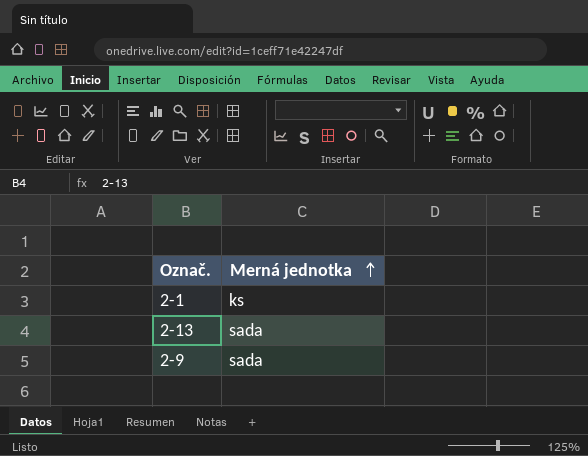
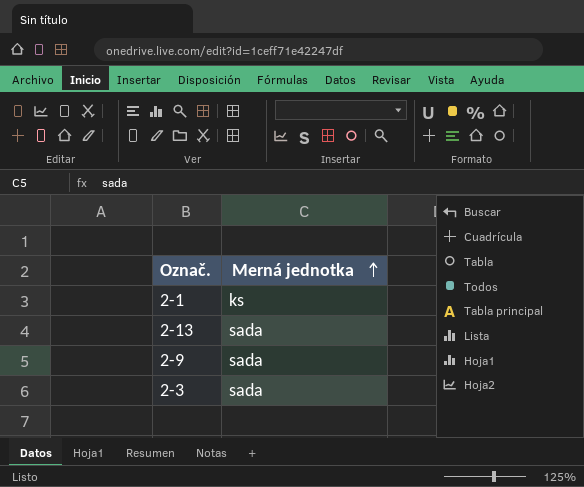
row 2-3: none -> sada

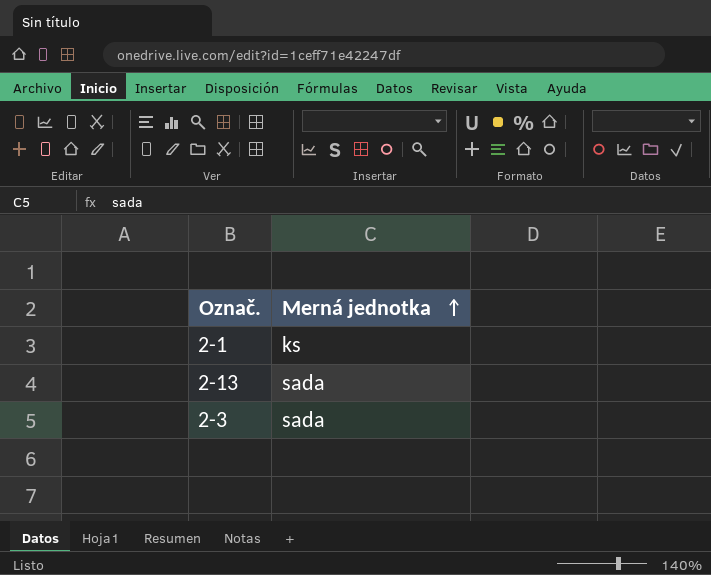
row 2-9: sada -> none

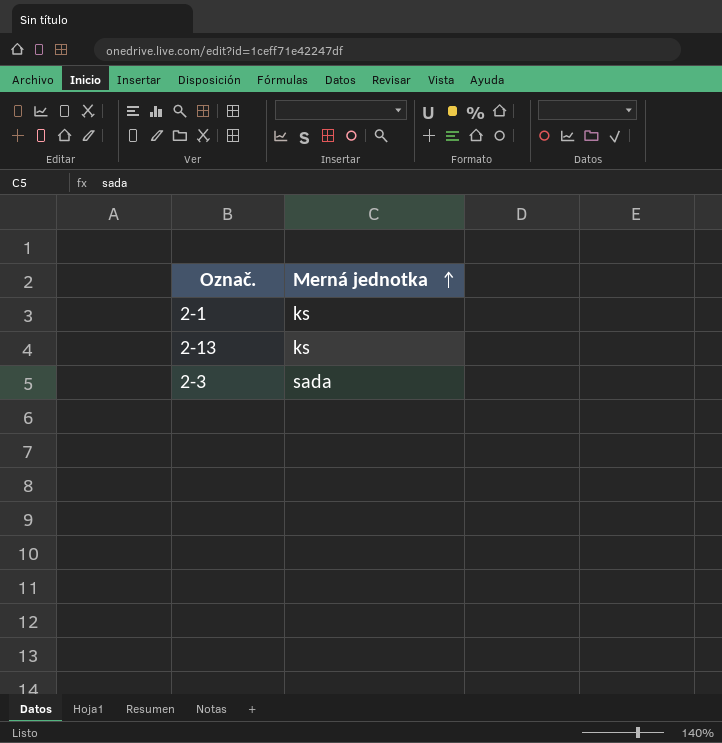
2-13 | Merná jednotka: sada -> ks

